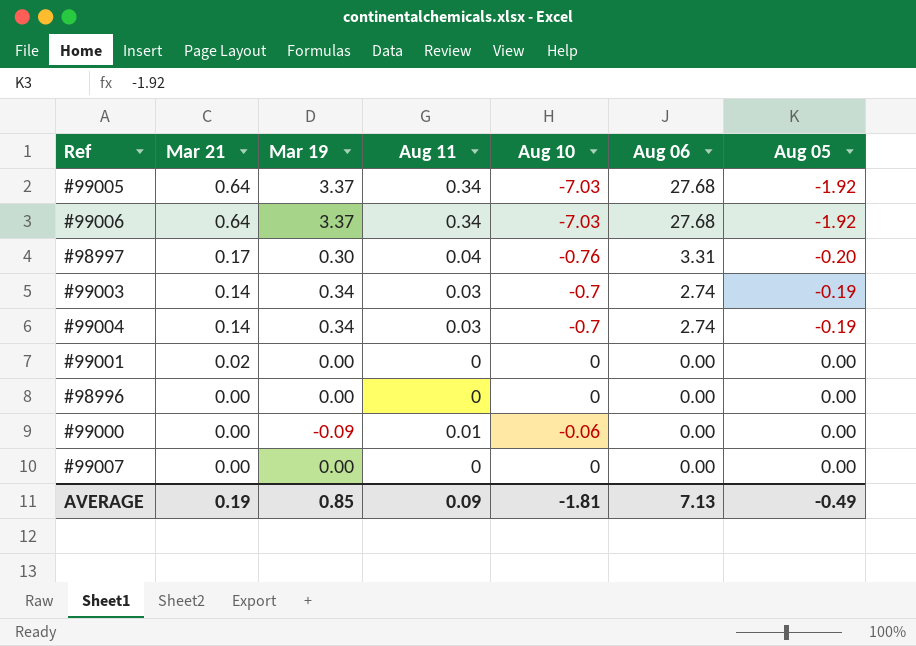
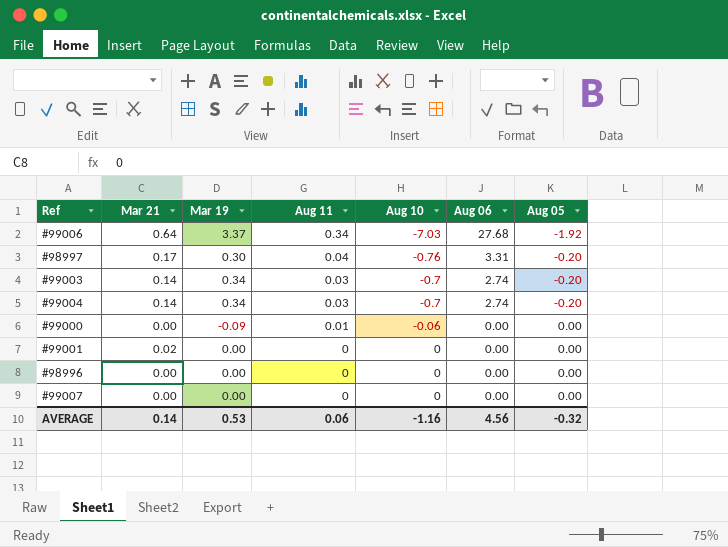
row order: Mar 21 descending -> Aug 11 descending
row #99005: 0.64 | 3.37 | 0.34 | -7.03 | 27.68 | -1.92 -> none
#99003 | Aug 05: -0.19 -> -0.20
#99004 | Aug 05: -0.19 -> -0.20
AVERAGE | Mar 21: 0.19 -> 0.14
AVERAGE | Mar 19: 0.85 -> 0.53
AVERAGE | Aug 11: 0.09 -> 0.06
AVERAGE | Aug 10: -1.81 -> -1.16
AVERAGE | Aug 06: 7.13 -> 4.56
AVERAGE | Aug 05: -0.49 -> -0.32

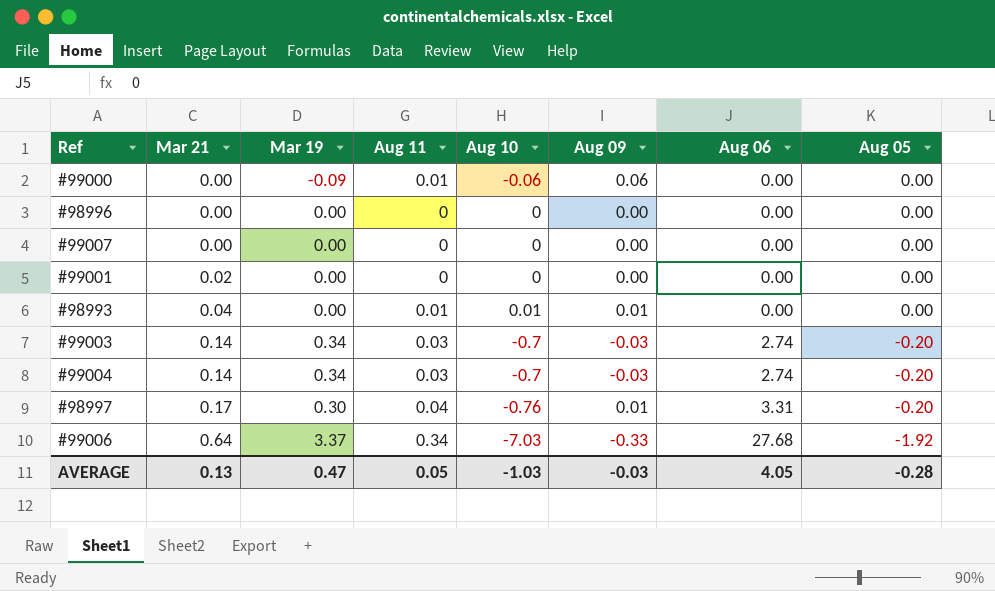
row order: Aug 11 descending -> Mar 21 ascending
column Aug 09 | position: none -> 6
row #98993: none -> 0.04 | 0.00 | 0.01 | 0.01 | 0.01 | 0.00 | 0.00
AVERAGE | Mar 21: 0.14 -> 0.13
AVERAGE | Mar 19: 0.53 -> 0.47
AVERAGE | Aug 11: 0.06 -> 0.05
AVERAGE | Aug 10: -1.16 -> -1.03
AVERAGE | Aug 06: 4.56 -> 4.05
AVERAGE | Aug 05: -0.32 -> -0.28

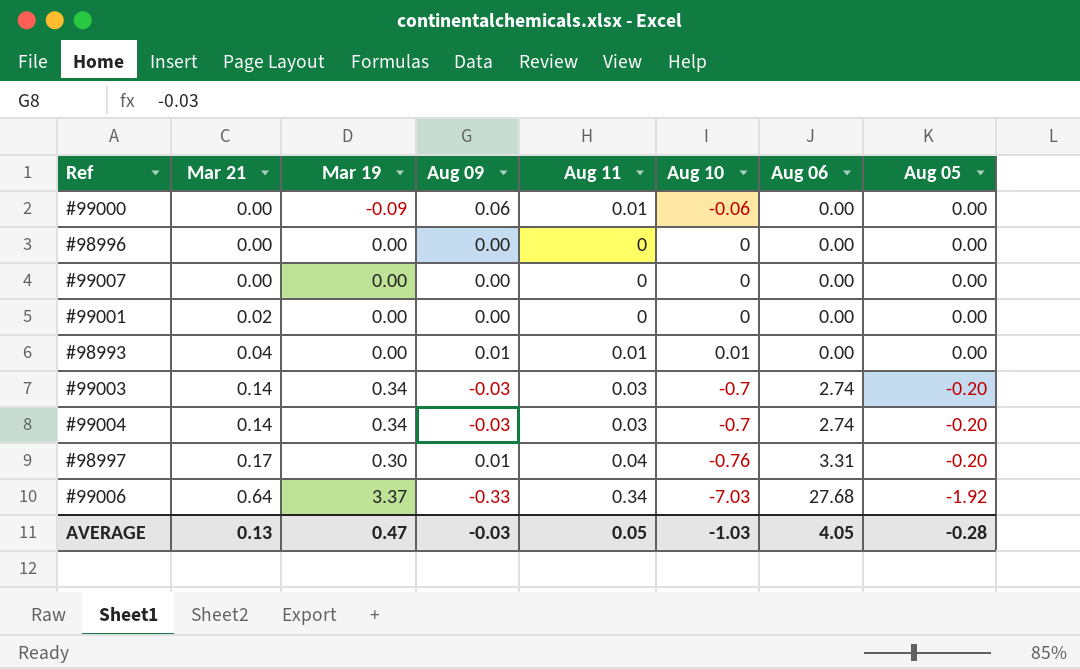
column Aug 09 | position: 6 -> 4

